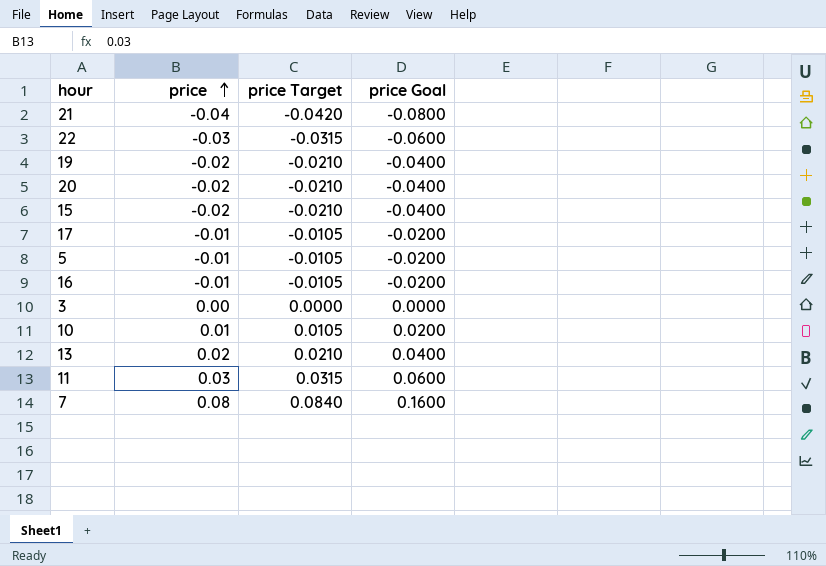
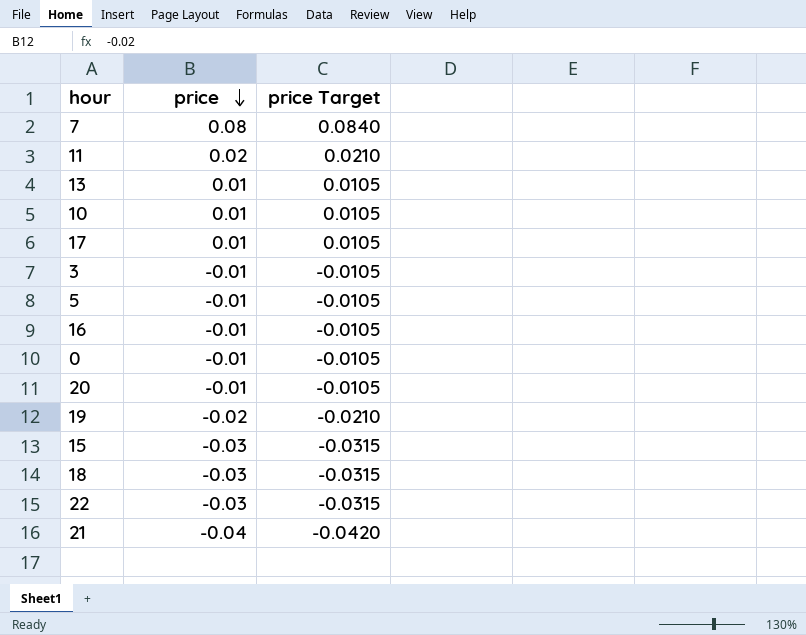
row order: price ascending -> price descending
column price Goal | formula: [price] * 2 -> none
11 | price: 0.03 -> 0.02
11 | price Target: 0.0315 -> 0.0210
13 | price: 0.02 -> 0.01
13 | price Target: 0.0210 -> 0.0105
17 | price: -0.01 -> 0.01
17 | price Target: -0.0105 -> 0.0105
3 | price: 0.00 -> -0.01
3 | price Target: 0.0000 -> -0.0105
row 0: none -> -0.01 | -0.0105
20 | price: -0.02 -> -0.01
20 | price Target: -0.0210 -> -0.0105
15 | price: -0.02 -> -0.03
15 | price Target: -0.0210 -> -0.0315
row 18: none -> -0.03 | -0.0315

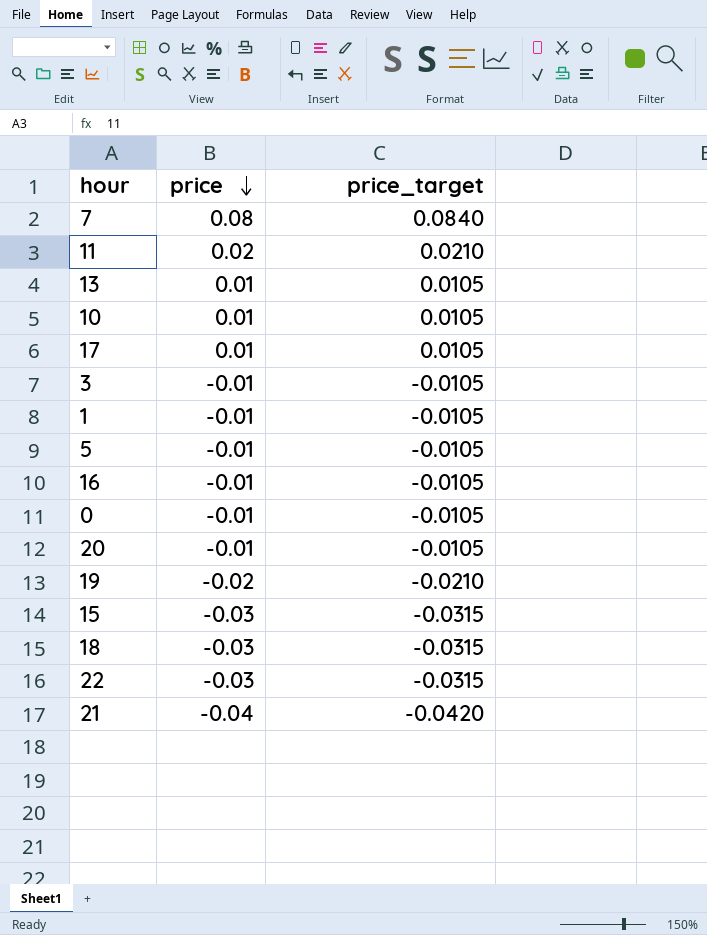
column name: price Target -> price_target
row 1: none -> -0.01 | -0.0105

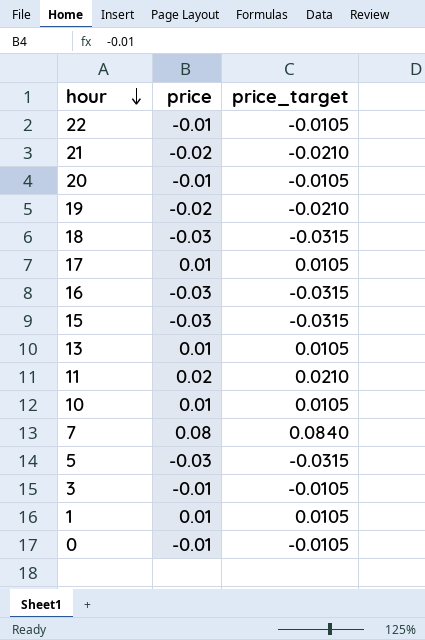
row order: price descending -> hour descending
22 | price: -0.03 -> -0.01
22 | price_target: -0.0315 -> -0.0105
21 | price: -0.04 -> -0.02
21 | price_target: -0.0420 -> -0.0210
16 | price: -0.01 -> -0.03
16 | price_target: -0.0105 -> -0.0315
5 | price: -0.01 -> -0.03
5 | price_target: -0.0105 -> -0.0315
1 | price: -0.01 -> 0.01
1 | price_target: -0.0105 -> 0.0105

